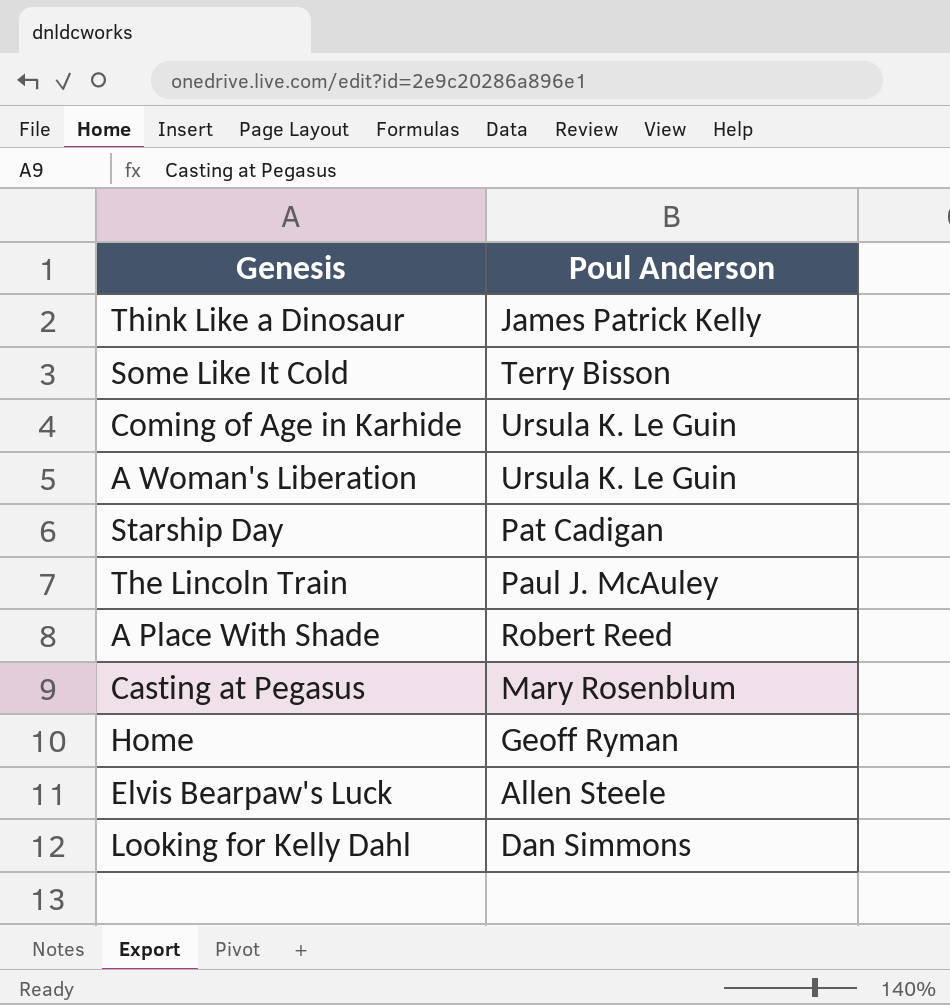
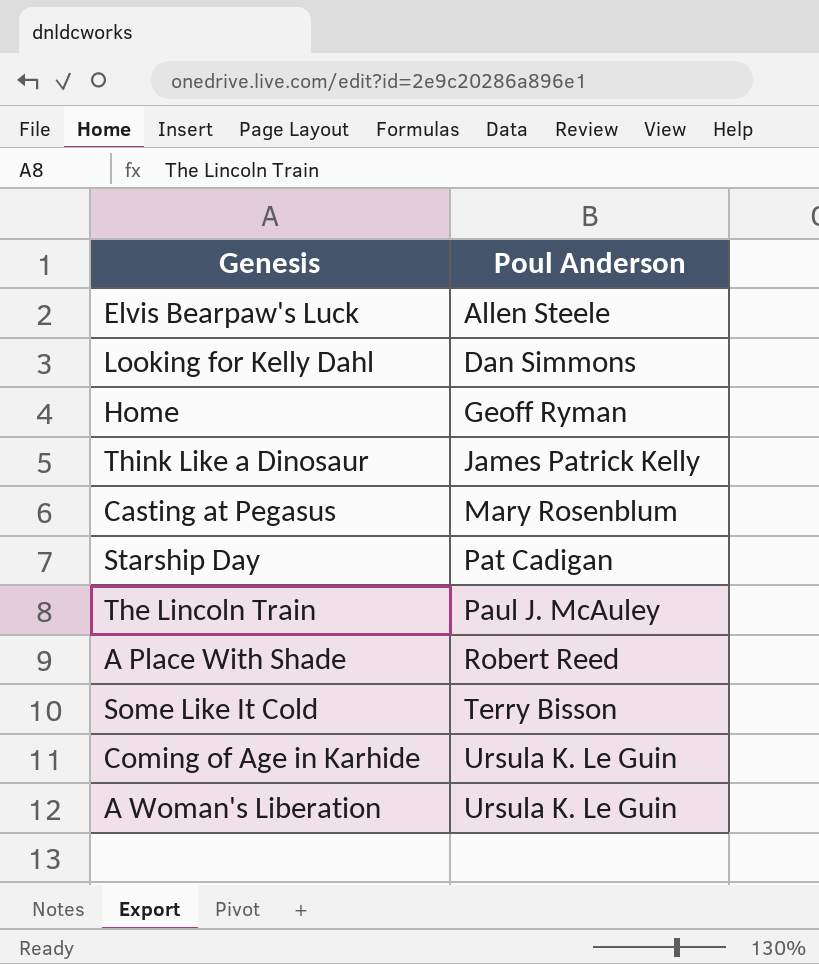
row order: none -> Poul Anderson ascending

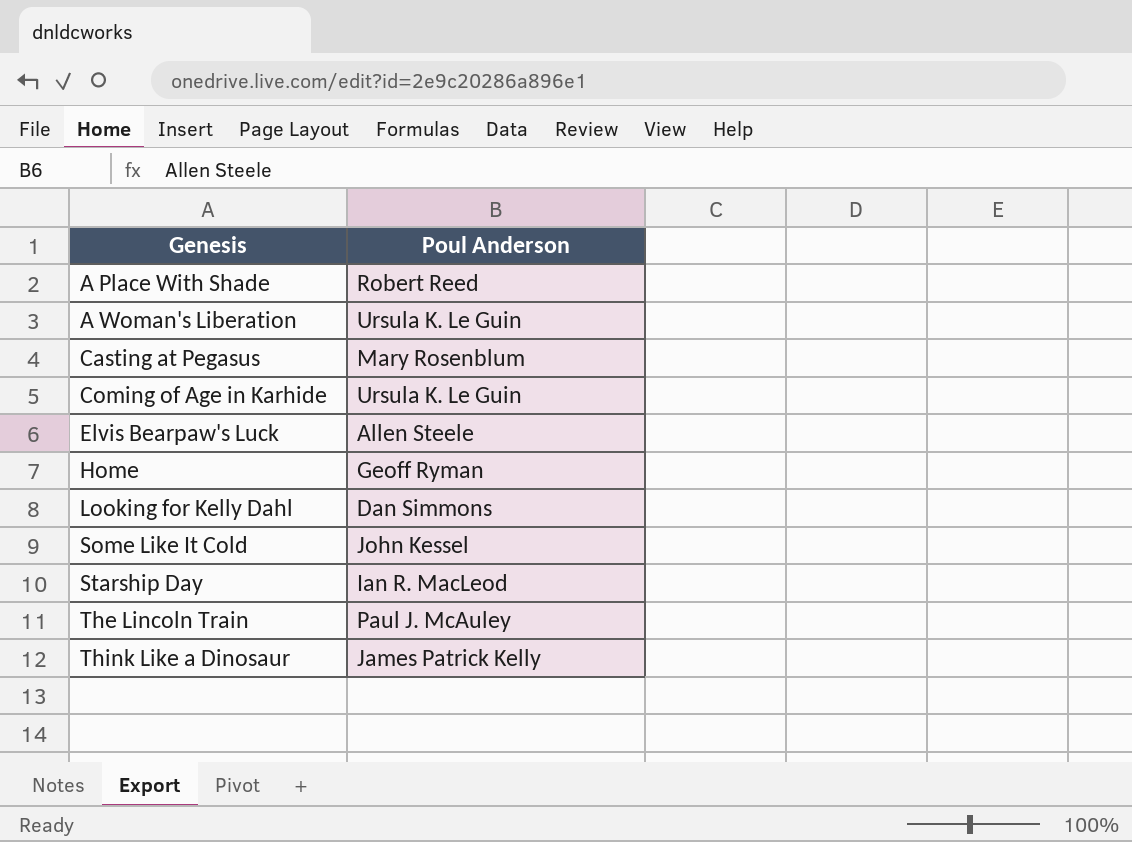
row order: Poul Anderson ascending -> Genesis ascending
Some Like It Cold | Poul Anderson: Terry Bisson -> John Kessel
Starship Day | Poul Anderson: Pat Cadigan -> Ian R. MacLeod

